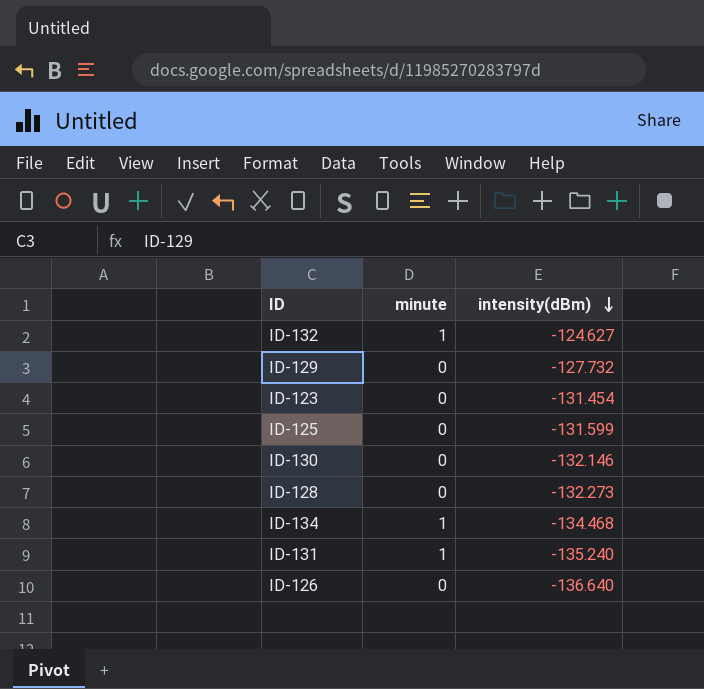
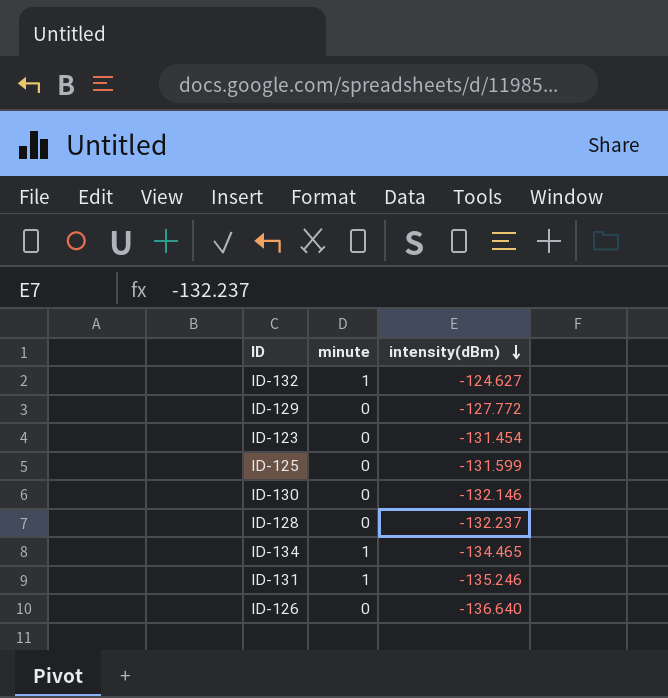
ID-129 | intensity(dBm): -127.732 -> -127.772
ID-128 | intensity(dBm): -132.273 -> -132.237
ID-134 | intensity(dBm): -134.468 -> -134.465
ID-131 | intensity(dBm): -135.240 -> -135.246

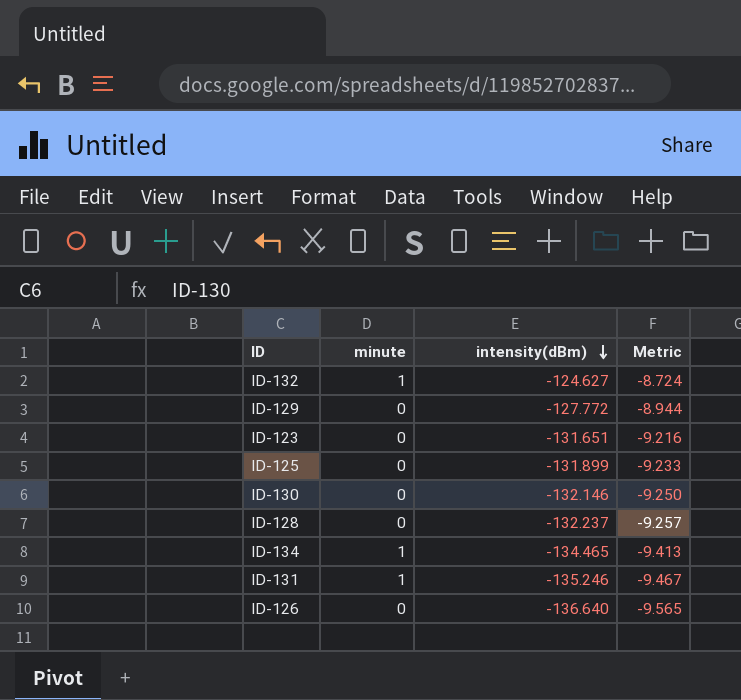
column Metric | formula: none -> [intensity(dBm)] * 0.07
ID-123 | intensity(dBm): -131.454 -> -131.651
ID-125 | intensity(dBm): -131.599 -> -131.899

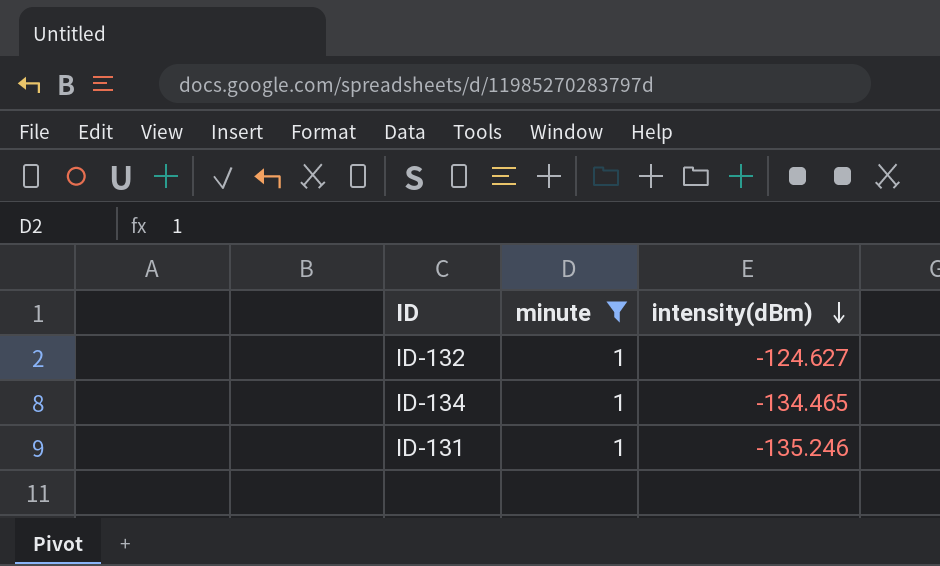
filter: none -> minute = 1
column Metric | formula: [intensity(dBm)] * 0.07 -> none

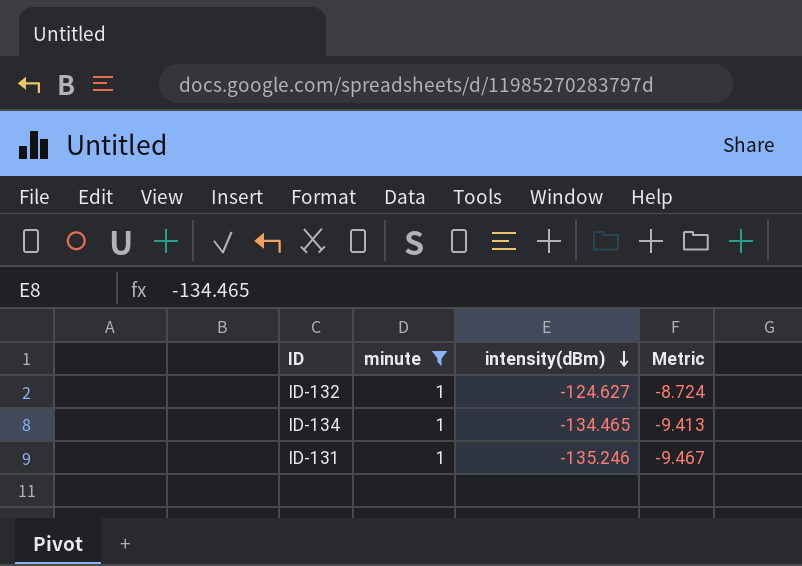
column Metric | formula: none -> [intensity(dBm)] * 0.07

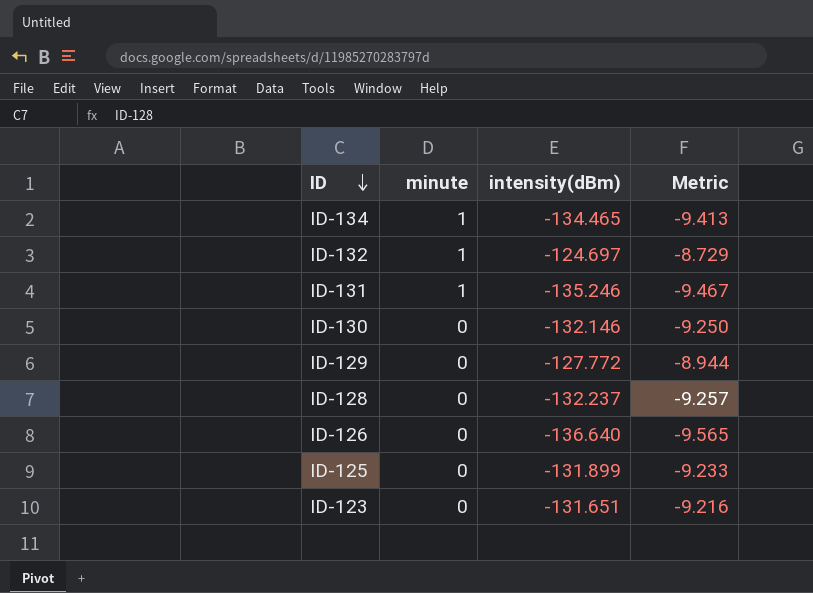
filter: minute = 1 -> none
row order: intensity(dBm) descending -> ID descending
ID-132 | intensity(dBm): -124.627 -> -124.697
ID-132 | Metric: -8.724 -> -8.729

